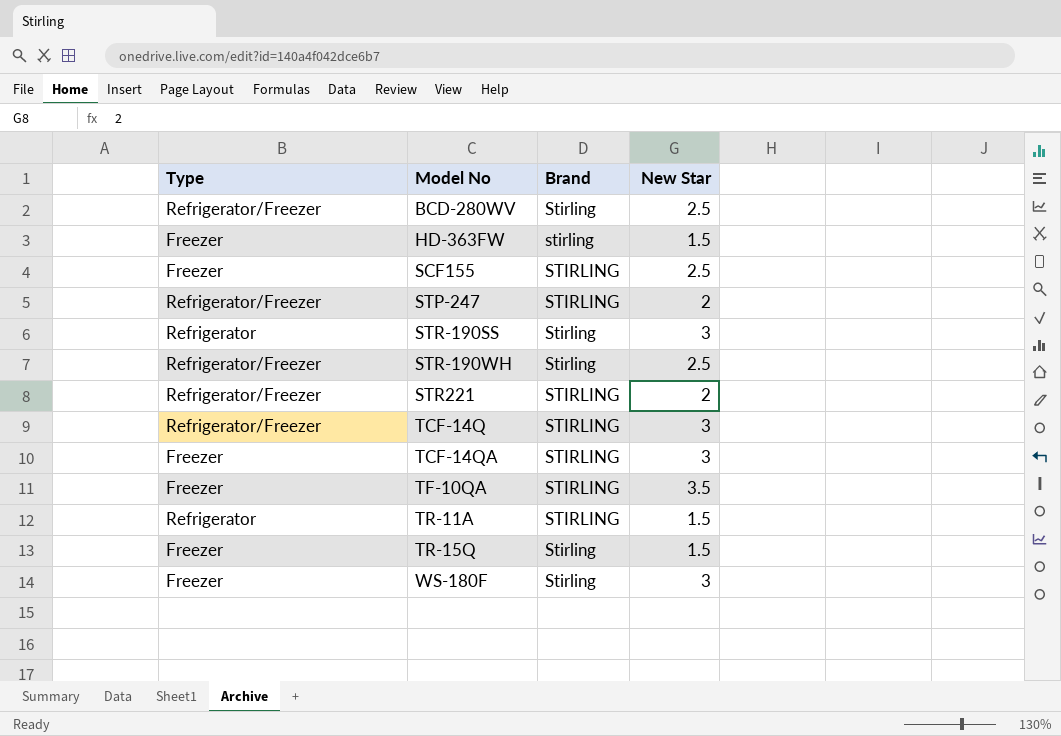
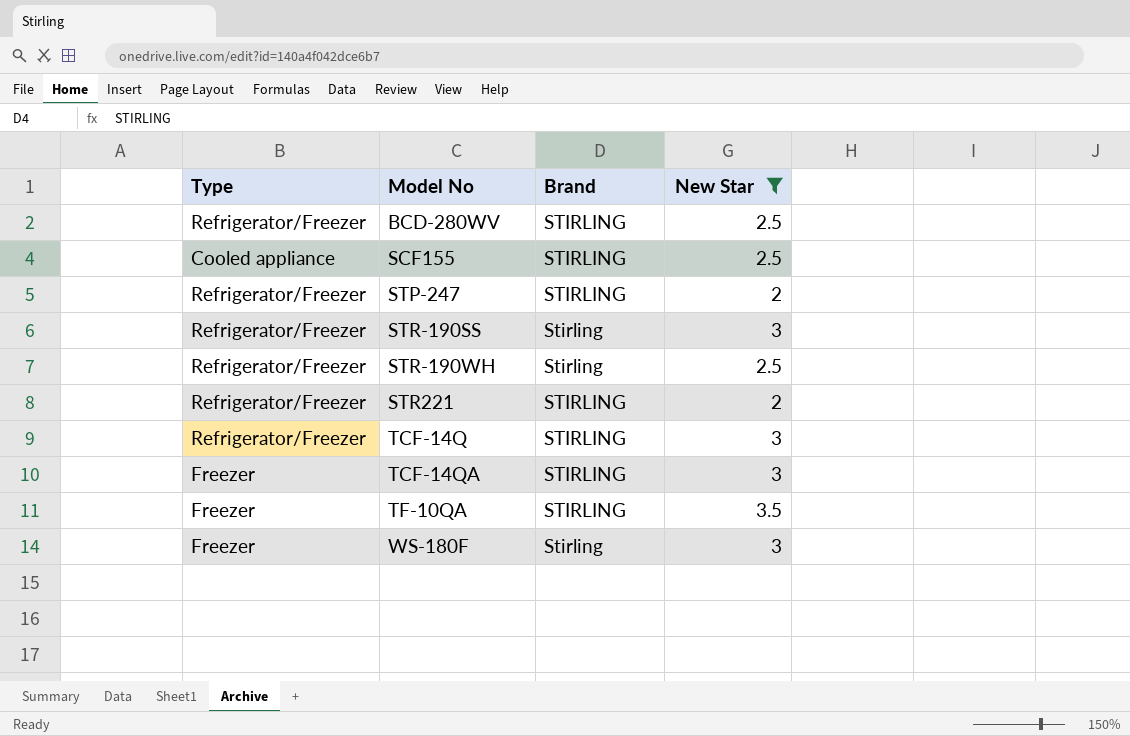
filter: none -> New Star != 1.5
BCD-280WV | Brand: Stirling -> STIRLING
SCF155 | Type: Freezer -> Cooled appliance
STR-190SS | Type: Refrigerator -> Refrigerator/Freezer

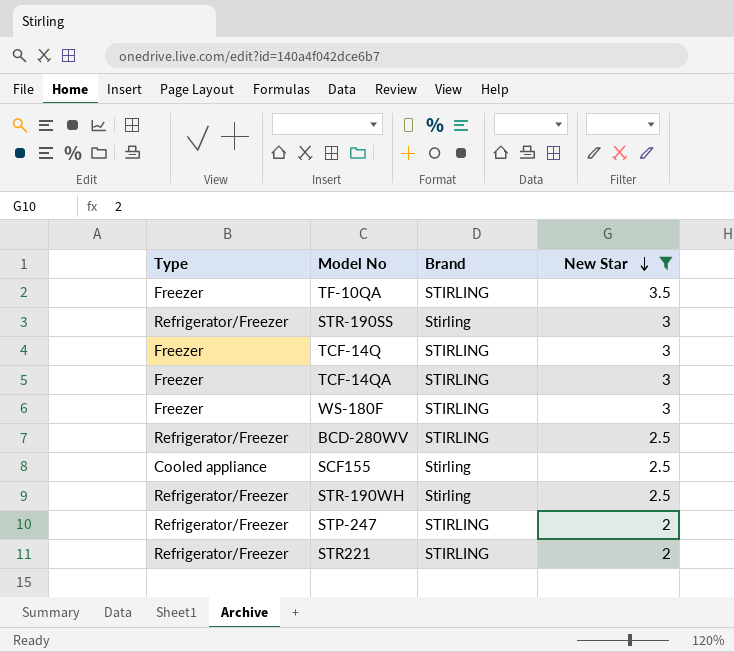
row order: none -> New Star descending
TCF-14Q | Type: Refrigerator/Freezer -> Freezer
WS-180F | Brand: Stirling -> STIRLING
SCF155 | Brand: STIRLING -> Stirling

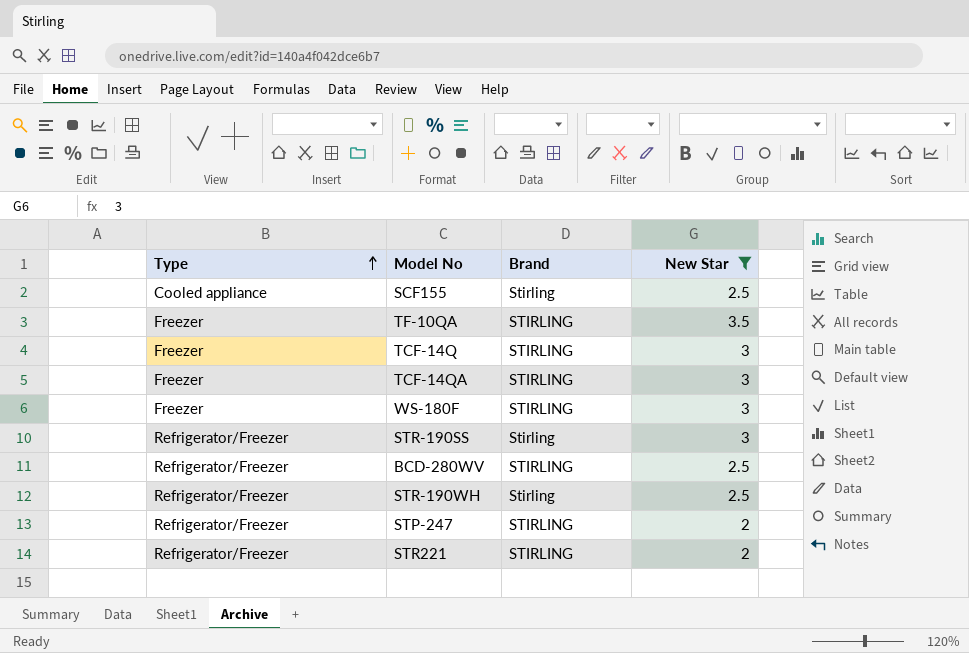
row order: New Star descending -> Type ascending

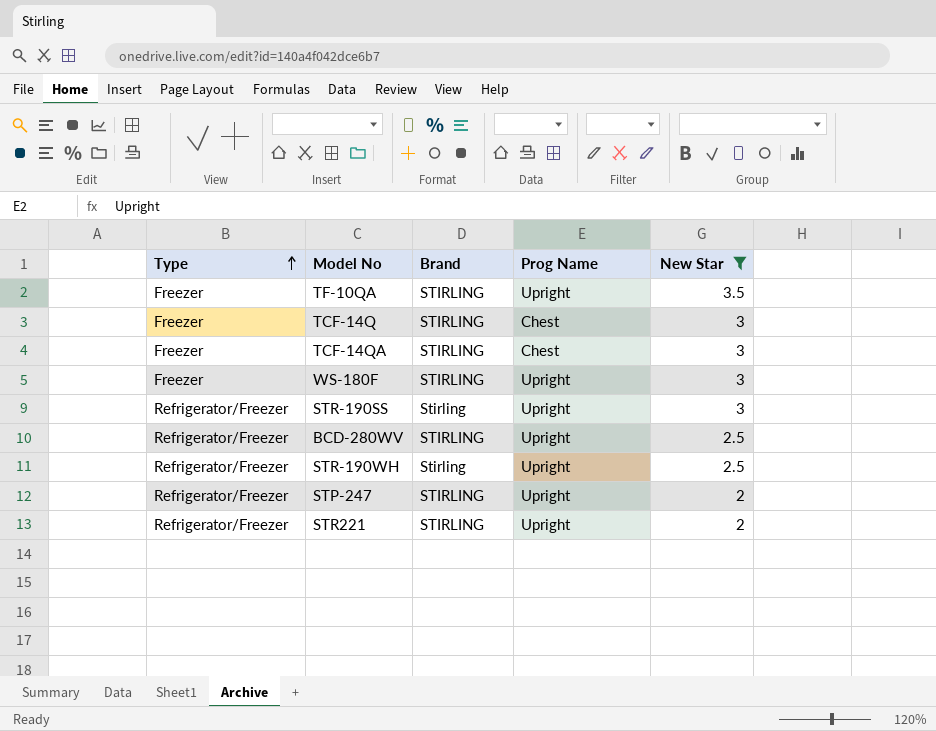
column Prog Name | position: none -> 4
row SCF155: Cooled appliance | Stirling | 2.5 -> none

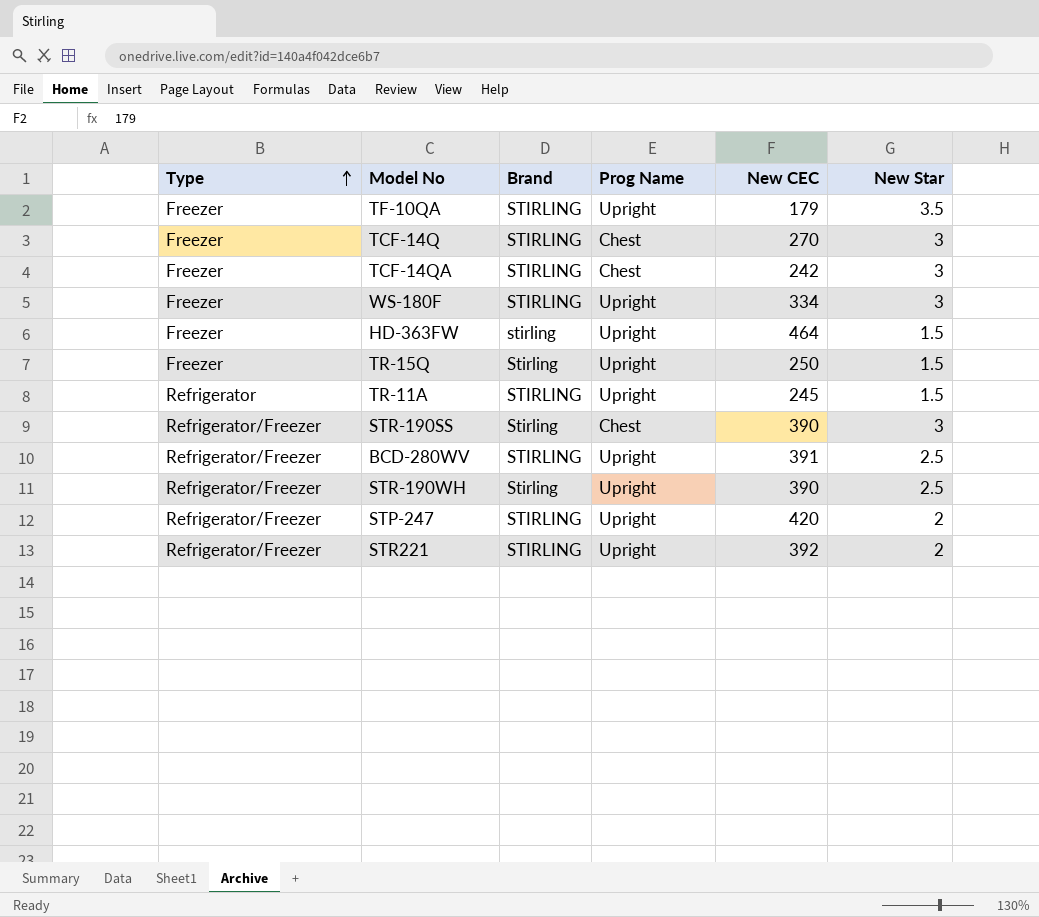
filter: New Star != 1.5 -> none
column New CEC | position: none -> 5
STR-190SS | Prog Name: Upright -> Chest

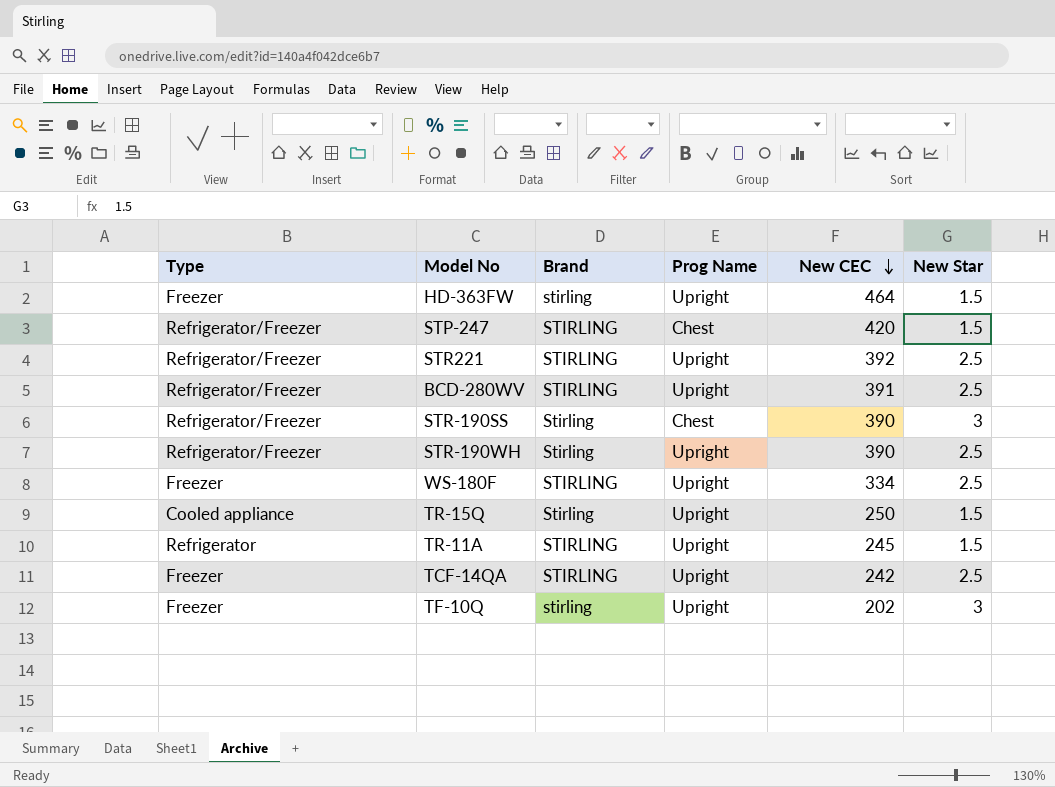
row order: Type ascending -> New CEC descending
row TF-10QA: Freezer | STIRLING | Upright | 179 | 3.5 -> none
row TCF-14Q: Freezer | STIRLING | Chest | 270 | 3 -> none
STP-247 | Prog Name: Upright -> Chest
STP-247 | New Star: 2 -> 1.5
STR221 | New Star: 2 -> 2.5
WS-180F | New Star: 3 -> 2.5
TR-15Q | Type: Freezer -> Cooled appliance
TCF-14QA | Prog Name: Chest -> Upright
TCF-14QA | New Star: 3 -> 2.5
row TF-10Q: none -> Freezer | stirling | Upright | 202 | 3

